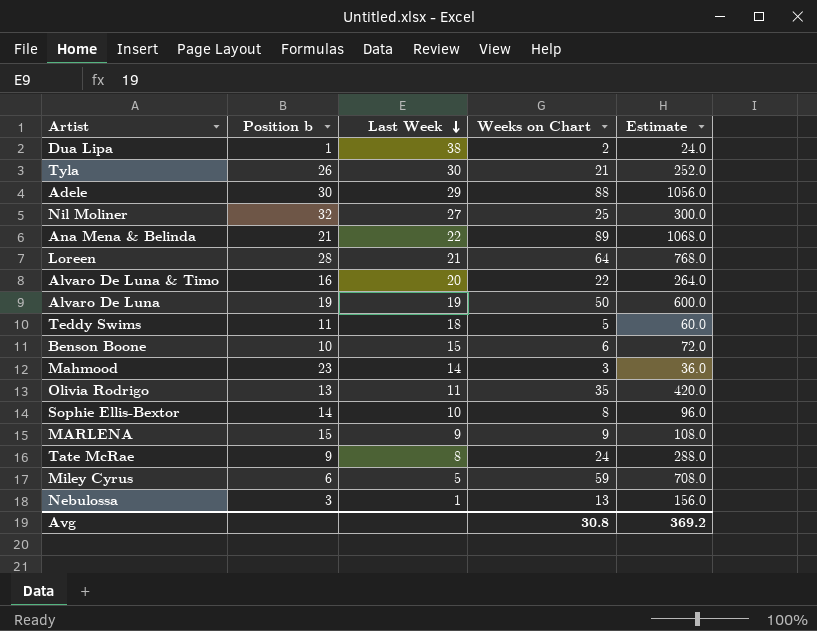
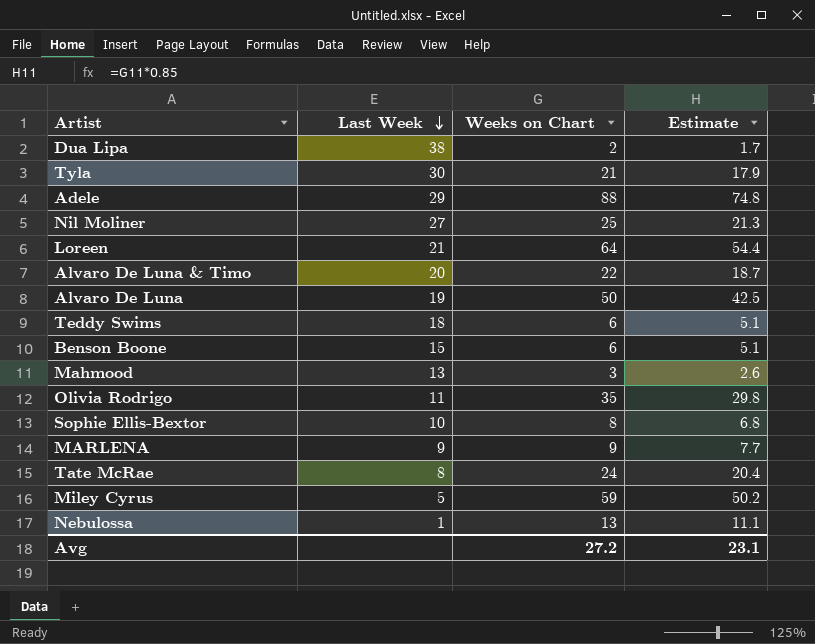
column Position b | position: 2 -> none
column Estimate | formula: [Weeks on Chart] * 12 -> [Weeks on Chart] * 0.85
row Ana Mena & Belinda: 21 | 22 | 89 | 1068.0 -> none
Teddy Swims | Weeks on Chart: 5 -> 6
Mahmood | Last Week: 14 -> 13
Avg | Weeks on Chart: 30.8 -> 27.2
Avg | Estimate: 369.2 -> 23.1

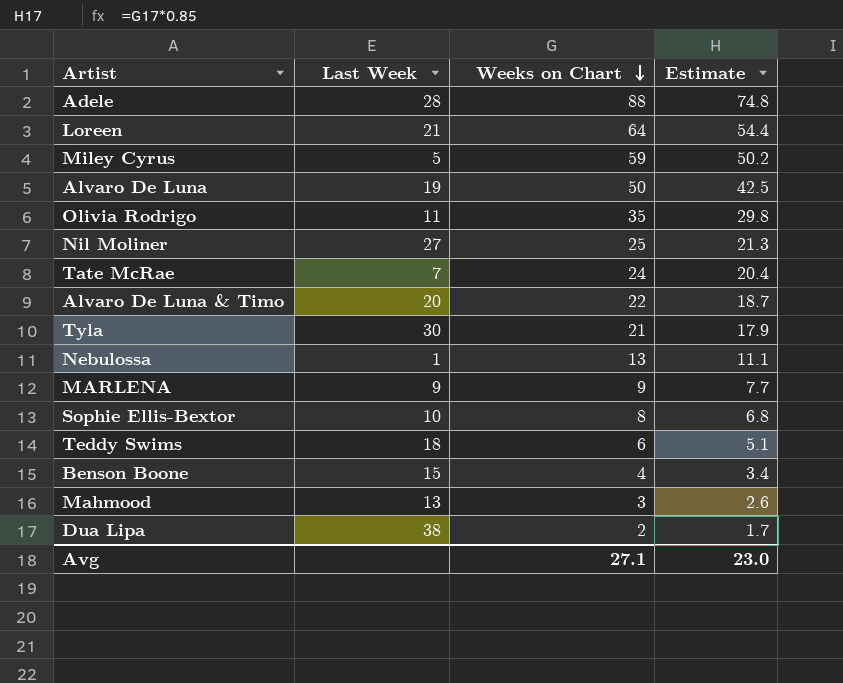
row order: Last Week descending -> Weeks on Chart descending
Adele | Last Week: 29 -> 28
Tate McRae | Last Week: 8 -> 7
Benson Boone | Weeks on Chart: 6 -> 4
Benson Boone | Estimate: 5.1 -> 3.4
Avg | Weeks on Chart: 27.2 -> 27.1
Avg | Estimate: 23.1 -> 23.0

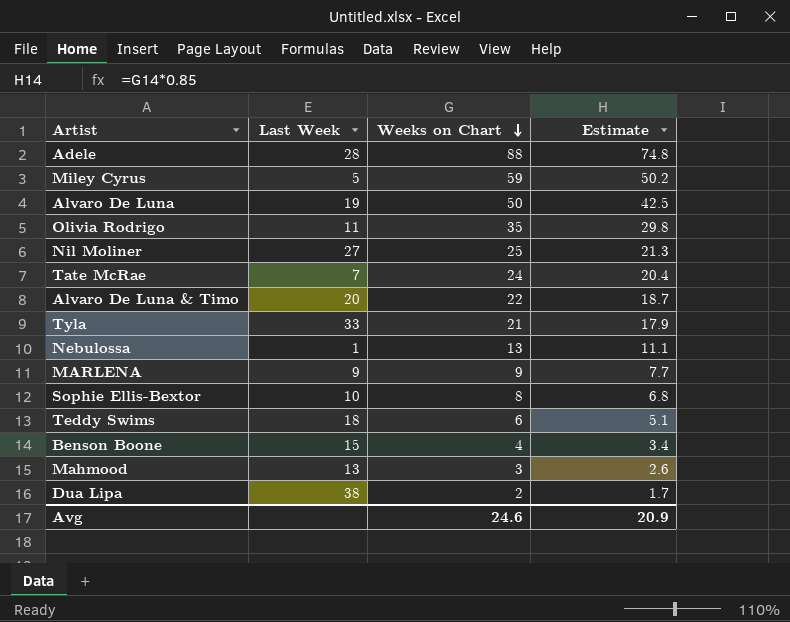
row Loreen: 21 | 64 | 54.4 -> none
Tyla | Last Week: 30 -> 33
Avg | Weeks on Chart: 27.1 -> 24.6
Avg | Estimate: 23.0 -> 20.9

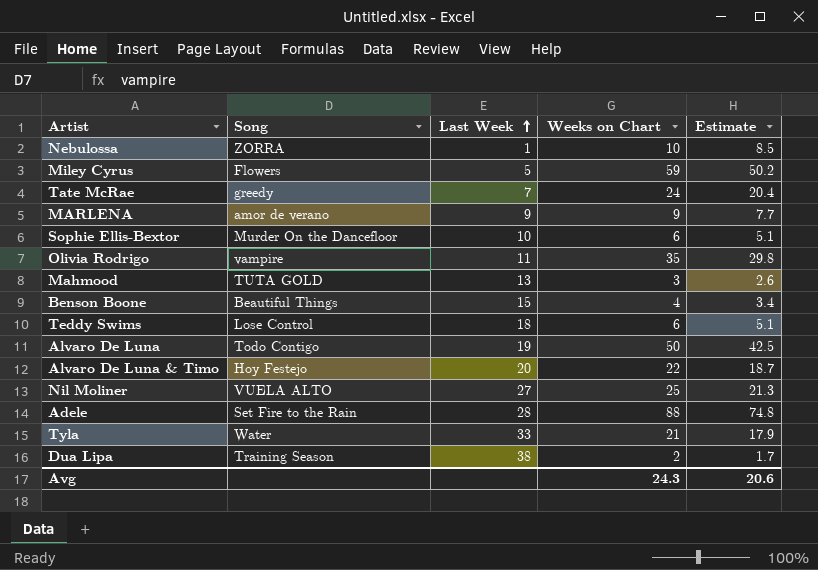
row order: Weeks on Chart descending -> Last Week ascending
column Song | position: none -> 2
Nebulossa | Weeks on Chart: 13 -> 10
Nebulossa | Estimate: 11.1 -> 8.5
Sophie Ellis-Bextor | Weeks on Chart: 8 -> 6
Sophie Ellis-Bextor | Estimate: 6.8 -> 5.1
Avg | Weeks on Chart: 24.6 -> 24.3
Avg | Estimate: 20.9 -> 20.6

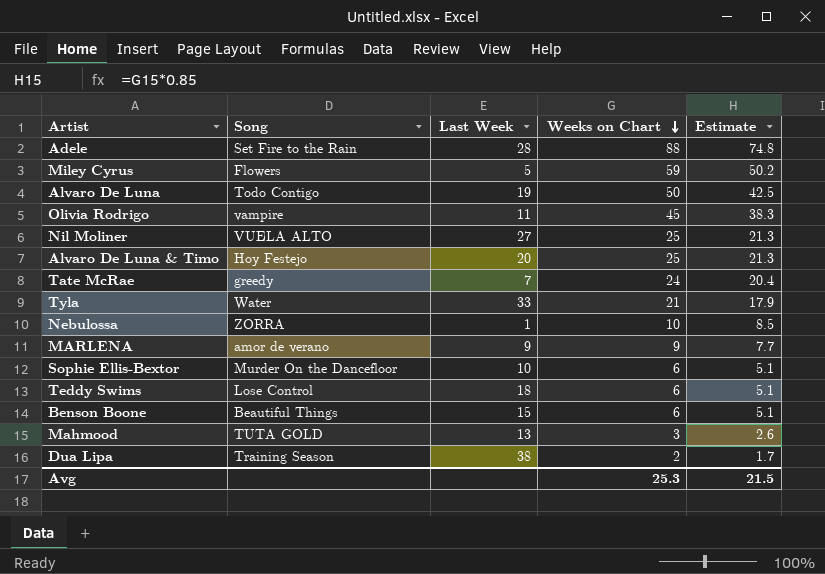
row order: Last Week ascending -> Weeks on Chart descending
Olivia Rodrigo | Weeks on Chart: 35 -> 45
Olivia Rodrigo | Estimate: 29.8 -> 38.3
Alvaro De Luna & Timo | Weeks on Chart: 22 -> 25
Alvaro De Luna & Timo | Estimate: 18.7 -> 21.3
Benson Boone | Weeks on Chart: 4 -> 6
Benson Boone | Estimate: 3.4 -> 5.1
Avg | Weeks on Chart: 24.3 -> 25.3
Avg | Estimate: 20.6 -> 21.5

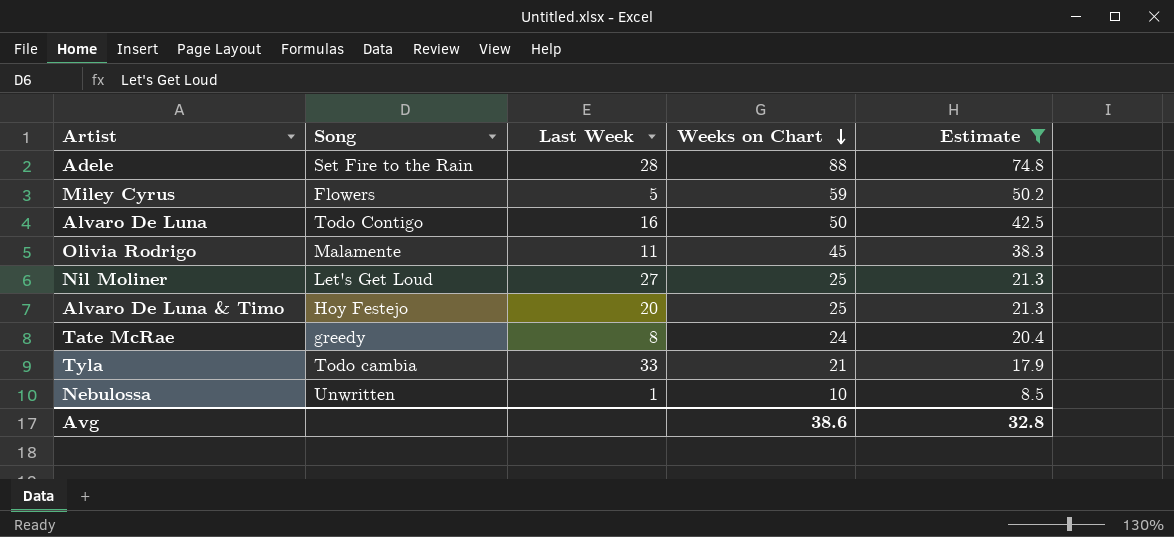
filter: none -> Estimate >= 8.5
Alvaro De Luna | Last Week: 19 -> 16
Olivia Rodrigo | Song: vampire -> Malamente
Nil Moliner | Song: VUELA ALTO -> Let's Get Loud
Tate McRae | Last Week: 7 -> 8
Tyla | Song: Water -> Todo cambia
Nebulossa | Song: ZORRA -> Unwritten
Avg | Weeks on Chart: 25.3 -> 38.6
Avg | Estimate: 21.5 -> 32.8

